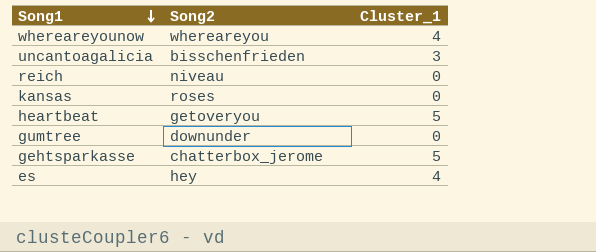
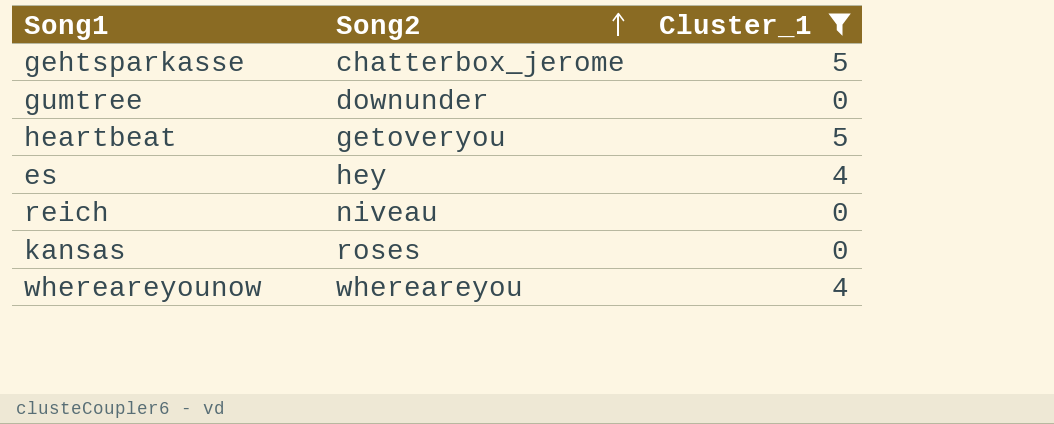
filter: none -> Cluster_1 != 3
row order: Song1 descending -> Song2 ascending

